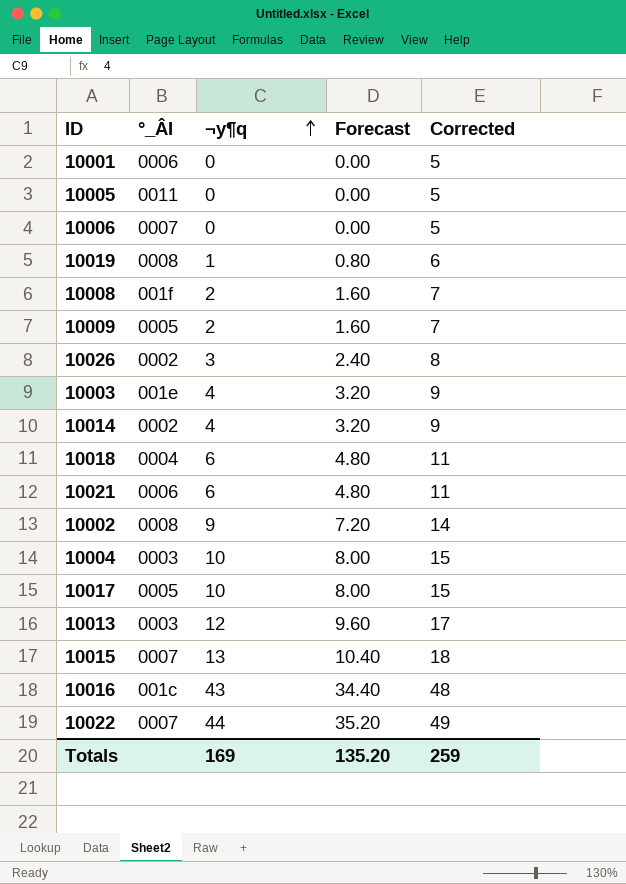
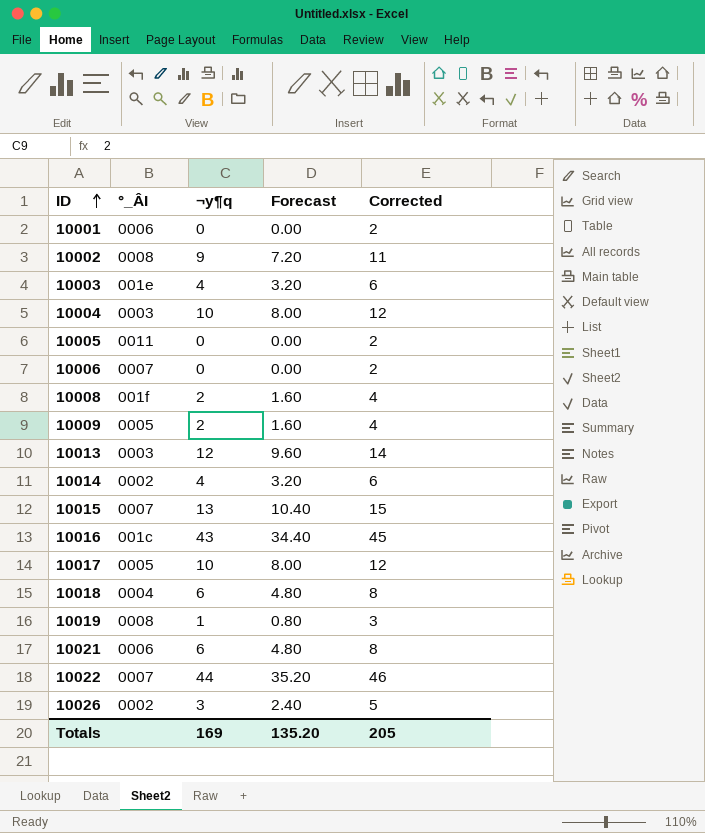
row order: ¬y¶q ascending -> ID ascending
column Corrected | formula: [¬y¶q] + 5 -> [¬y¶q] + 2
Totals | Corrected: 259 -> 205

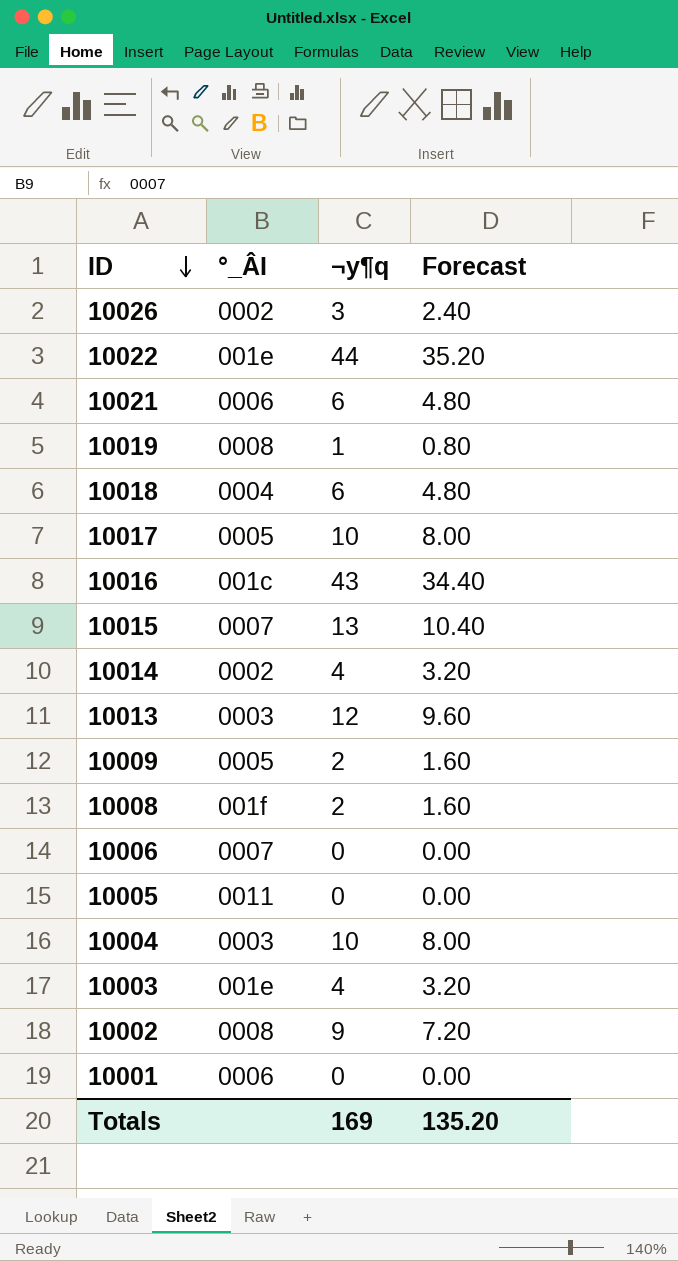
row order: ID ascending -> ID descending
column Corrected | formula: [¬y¶q] + 2 -> none
10022 | °_ÂI: 0007 -> 001e

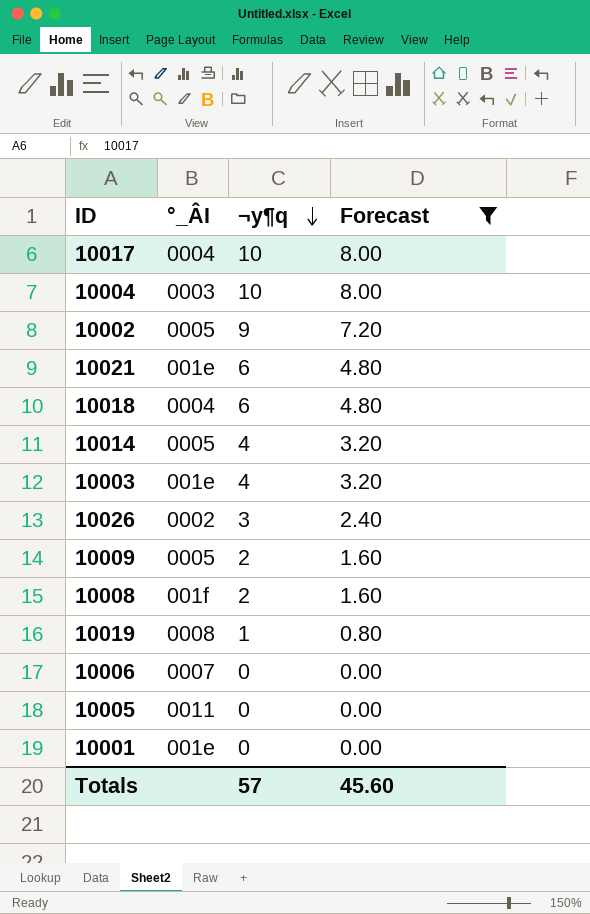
filter: none -> Forecast <= 8.00
row order: ID descending -> ¬y¶q descending
10017 | °_ÂI: 0005 -> 0004
10002 | °_ÂI: 0008 -> 0005
10021 | °_ÂI: 0006 -> 001e
10014 | °_ÂI: 0002 -> 0005
10001 | °_ÂI: 0006 -> 001e
Totals | ¬y¶q: 169 -> 57
Totals | Forecast: 135.20 -> 45.60

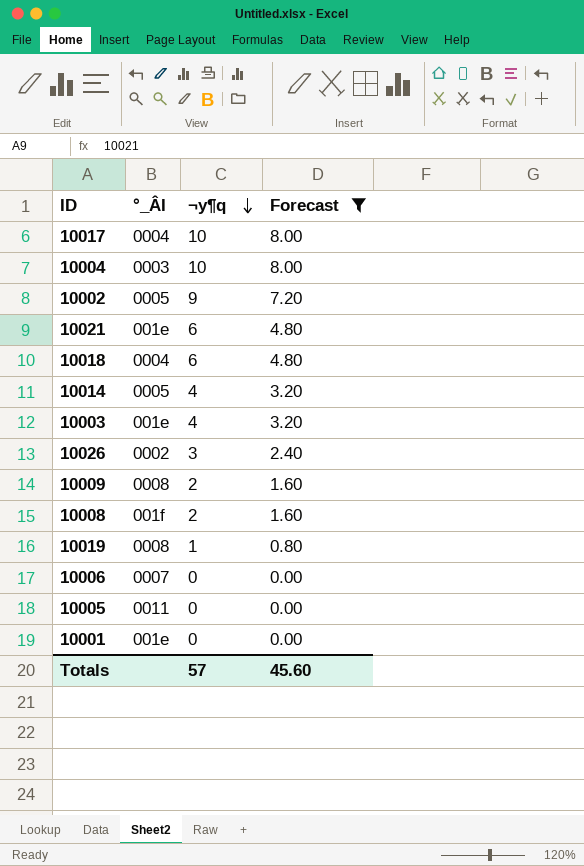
10009 | °_ÂI: 0005 -> 0008

